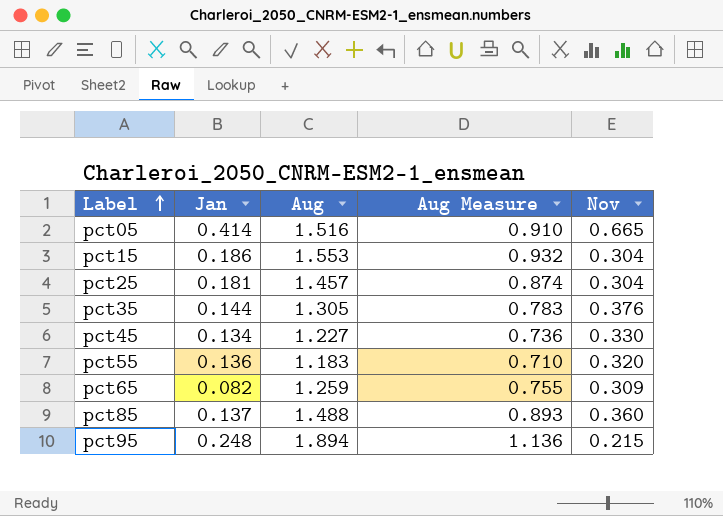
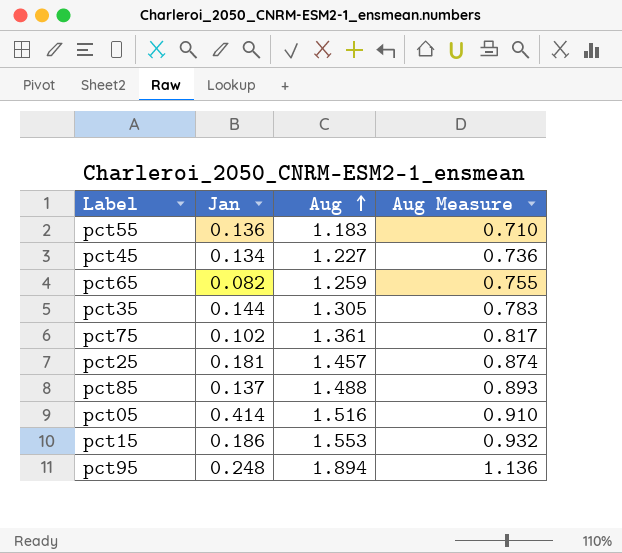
row order: Label ascending -> Aug ascending
column Nov | position: 5 -> none
row pct75: none -> 0.102 | 1.361 | 0.817

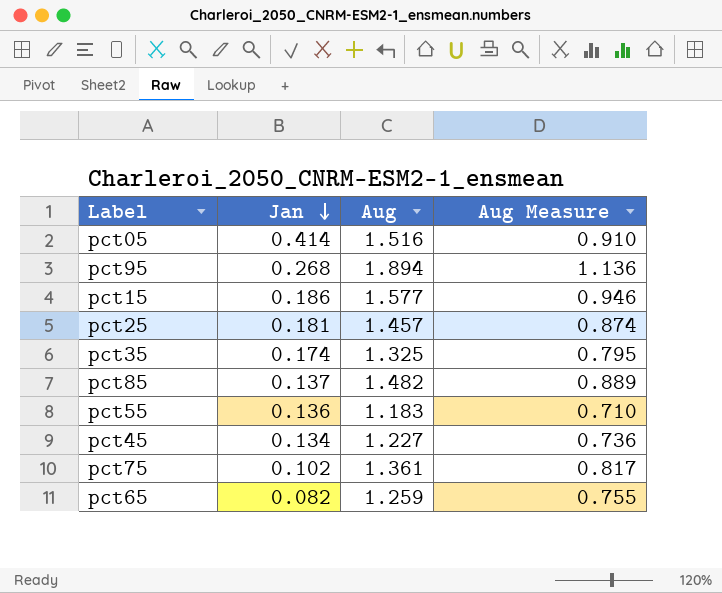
row order: Aug ascending -> Jan descending
pct95 | Jan: 0.248 -> 0.268
pct15 | Aug: 1.553 -> 1.577
pct15 | Aug Measure: 0.932 -> 0.946
pct35 | Jan: 0.144 -> 0.174
pct35 | Aug: 1.305 -> 1.325
pct35 | Aug Measure: 0.783 -> 0.795
pct85 | Aug: 1.488 -> 1.482
pct85 | Aug Measure: 0.893 -> 0.889

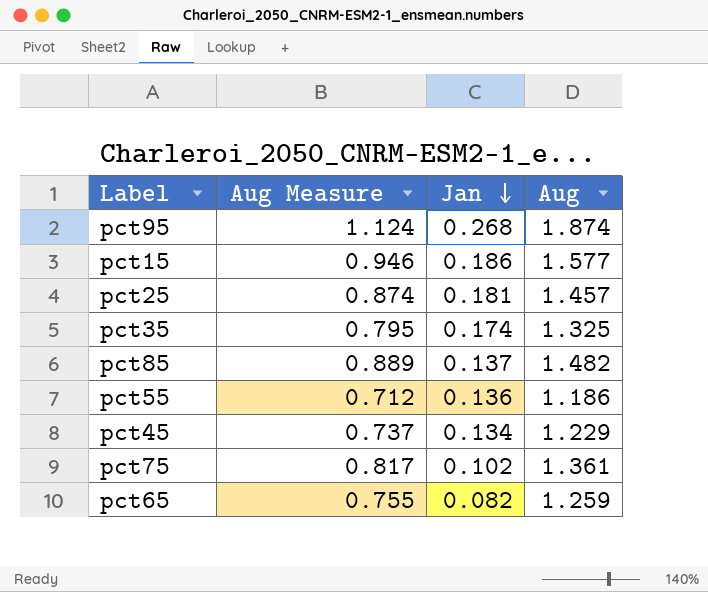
column Aug Measure | position: 4 -> 2
row pct05: 0.414 | 1.516 | 0.910 -> none
pct95 | Aug Measure: 1.136 -> 1.124
pct95 | Aug: 1.894 -> 1.874
pct55 | Aug Measure: 0.710 -> 0.712
pct55 | Aug: 1.183 -> 1.186
pct45 | Aug Measure: 0.736 -> 0.737
pct45 | Aug: 1.227 -> 1.229

